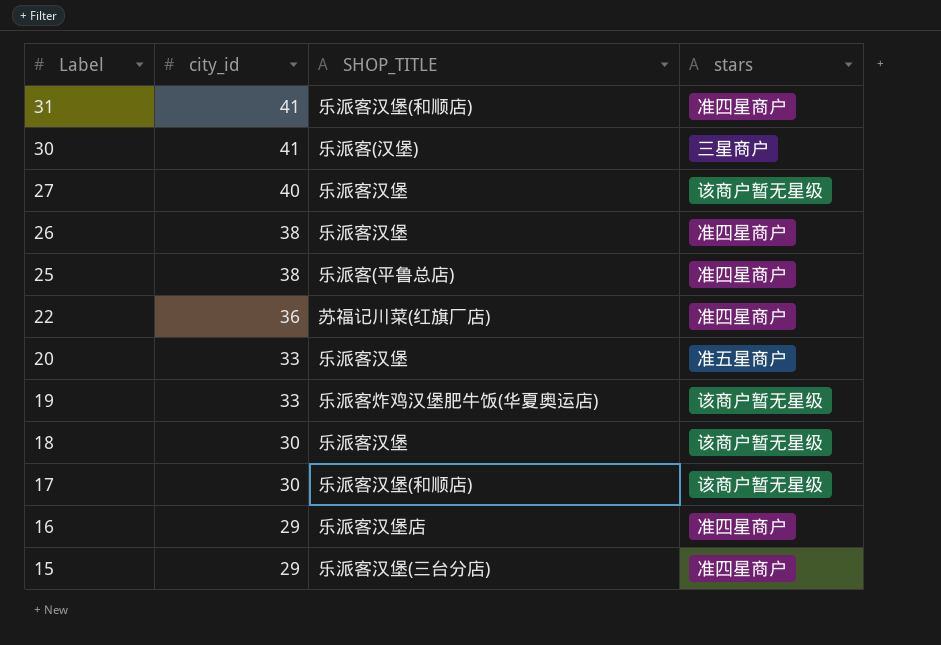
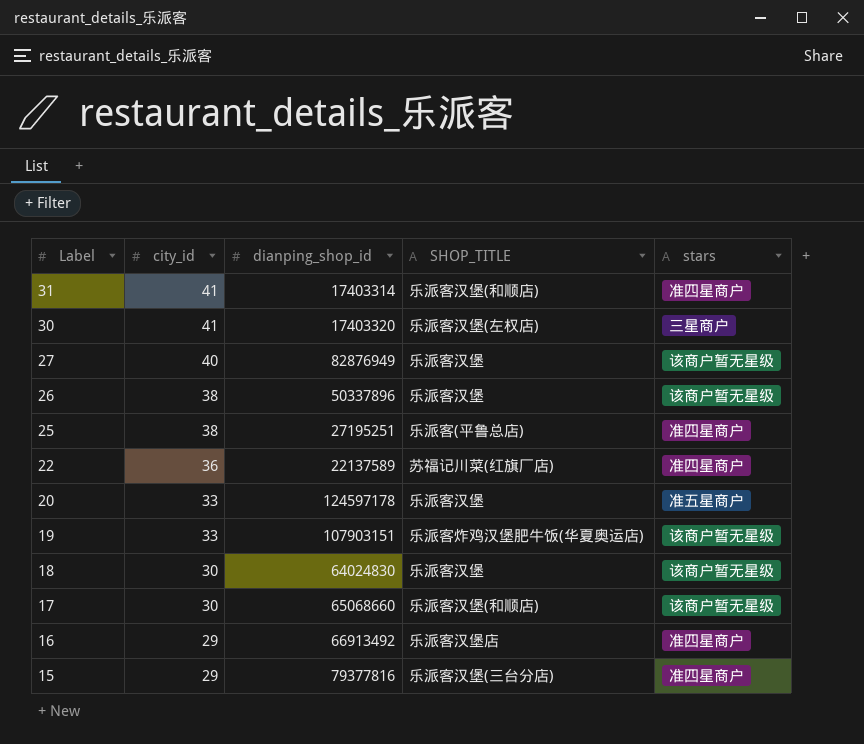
column dianping_shop_id | position: none -> 3
30 | SHOP_TITLE: 乐派客(汉堡) -> 乐派客汉堡(左权店)
26 | stars: 准四星商户 -> 该商户暂无星级

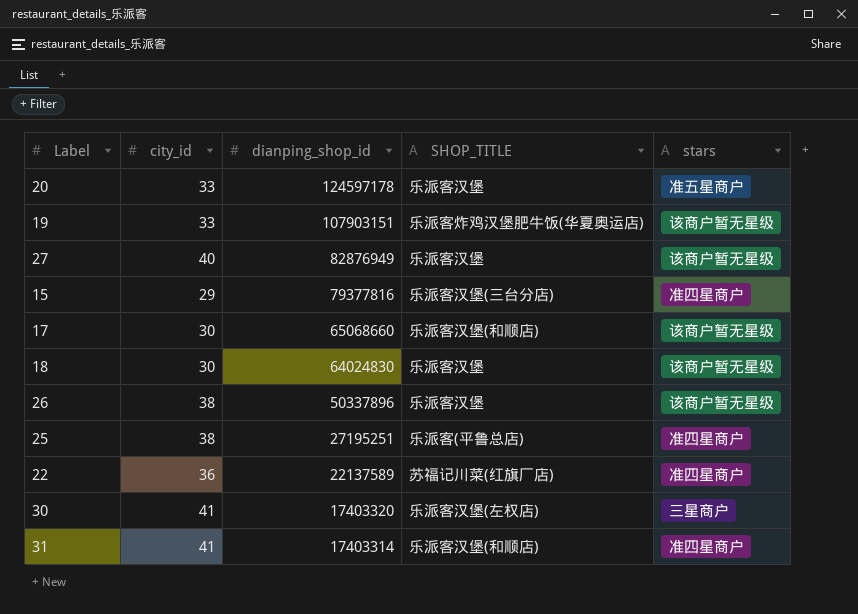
row order: Label descending -> dianping_shop_id descending
row 16: 29 | 66913492 | 乐派客汉堡店 | 准四星商户 -> none

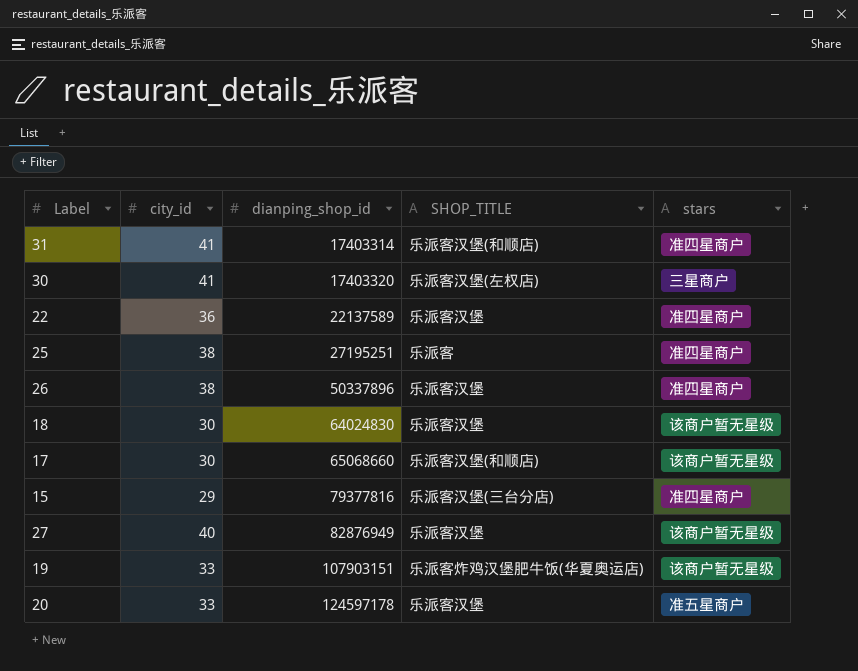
row order: dianping_shop_id descending -> dianping_shop_id ascending
22 | SHOP_TITLE: 苏福记川菜(红旗厂店) -> 乐派客汉堡
25 | SHOP_TITLE: 乐派客(平鲁总店) -> 乐派客
26 | stars: 该商户暂无星级 -> 准四星商户

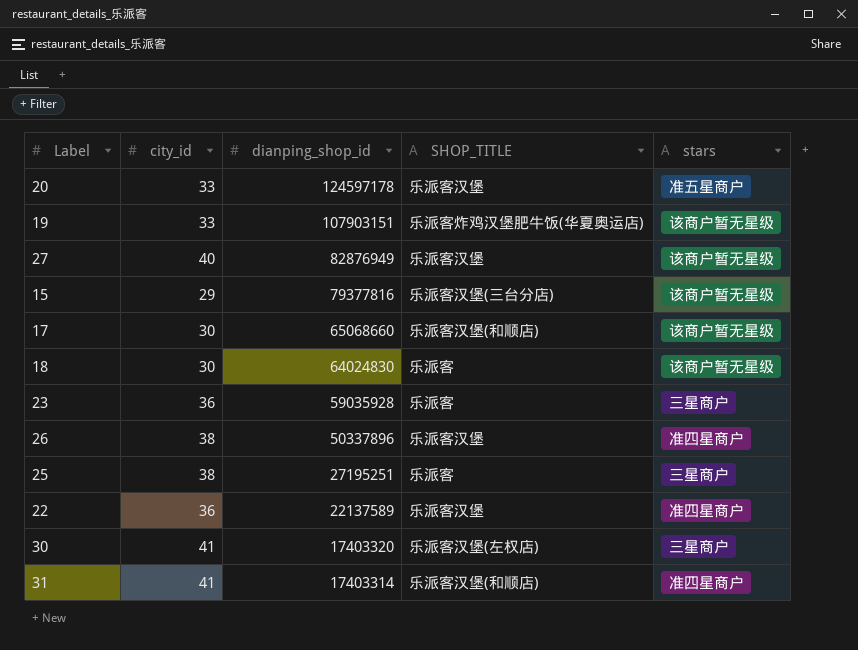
row order: dianping_shop_id ascending -> dianping_shop_id descending
15 | stars: 准四星商户 -> 该商户暂无星级
18 | SHOP_TITLE: 乐派客汉堡 -> 乐派客
row 23: none -> 36 | 59035928 | 乐派客 | 三星商户
25 | stars: 准四星商户 -> 三星商户

